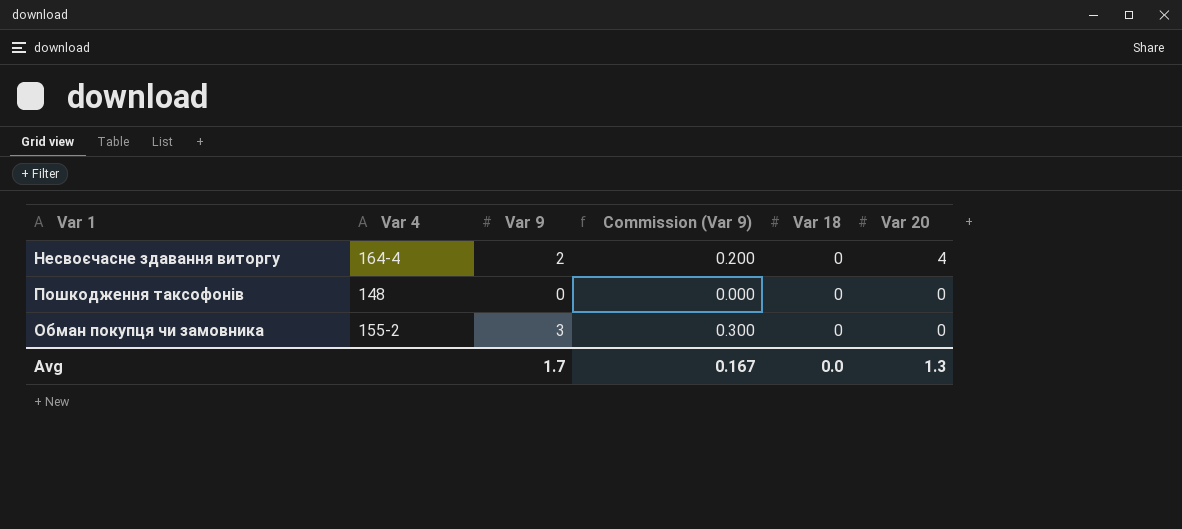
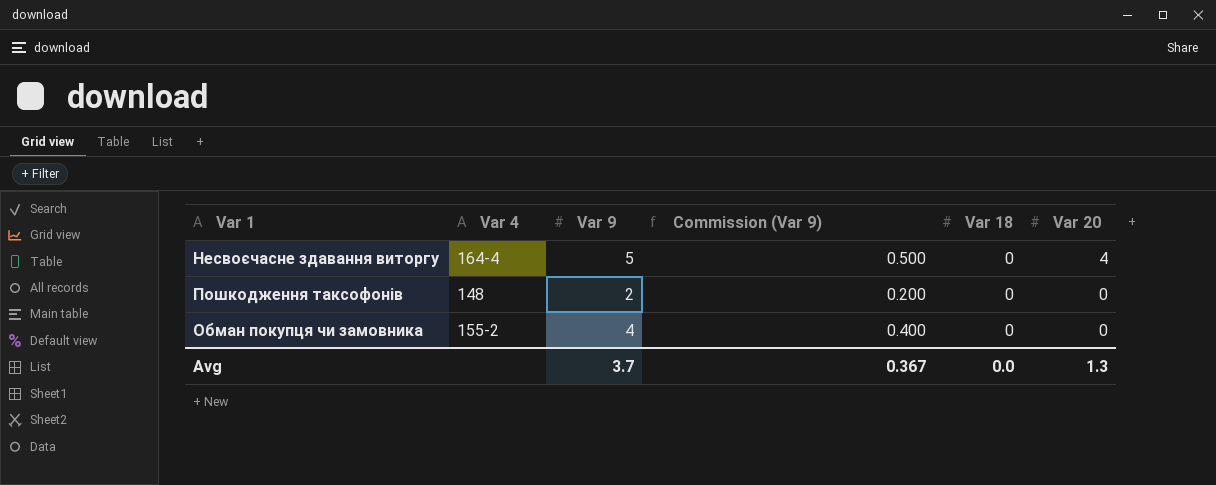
Несвоєчасне здавання виторгу | Var 9: 2 -> 5
Несвоєчасне здавання виторгу | Commission (Var 9): 0.200 -> 0.500
Пошкодження таксофонів | Var 9: 0 -> 2
Пошкодження таксофонів | Commission (Var 9): 0.000 -> 0.200
Обман покупця чи замовника | Var 9: 3 -> 4
Обман покупця чи замовника | Commission (Var 9): 0.300 -> 0.400
Avg | Var 9: 1.7 -> 3.7
Avg | Commission (Var 9): 0.167 -> 0.367

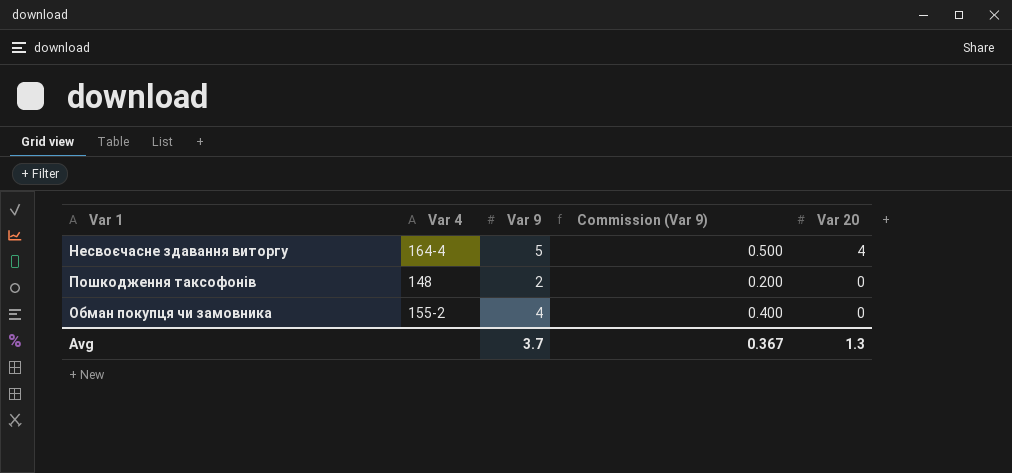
column Var 18 | position: 5 -> none

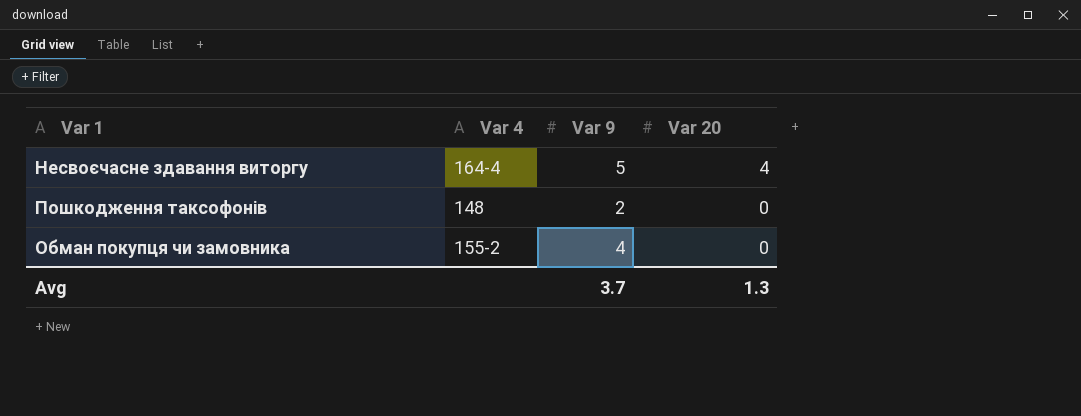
column Commission (Var 9) | formula: [Var 9] * 0.1 -> none

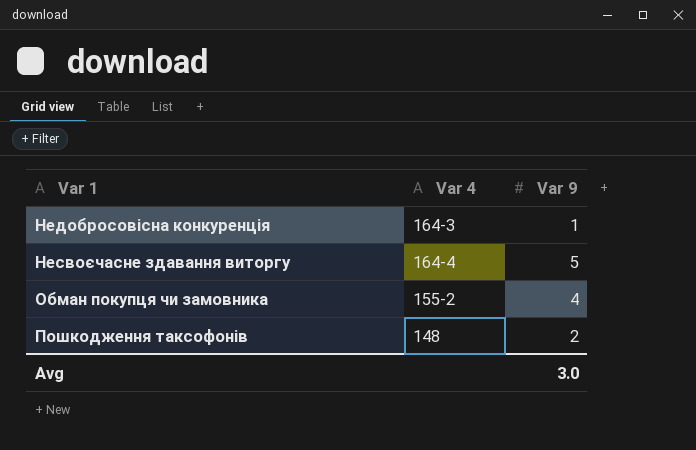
row order: Var 20 descending -> Var 1 ascending
column Var 20 | position: 4 -> none
row Недобросовісна конкуренція: none -> 164-3 | 1
Avg | Var 9: 3.7 -> 3.0

